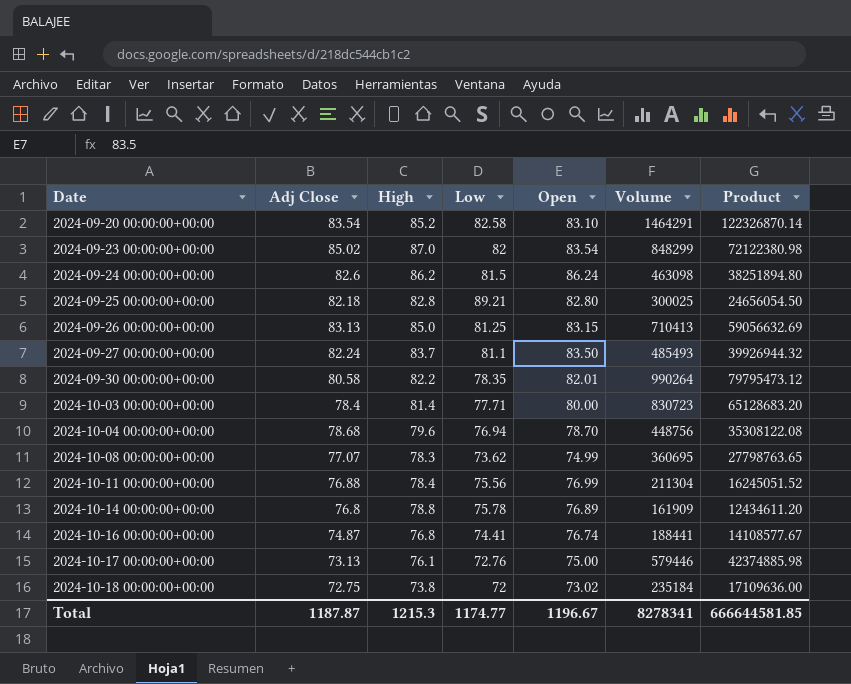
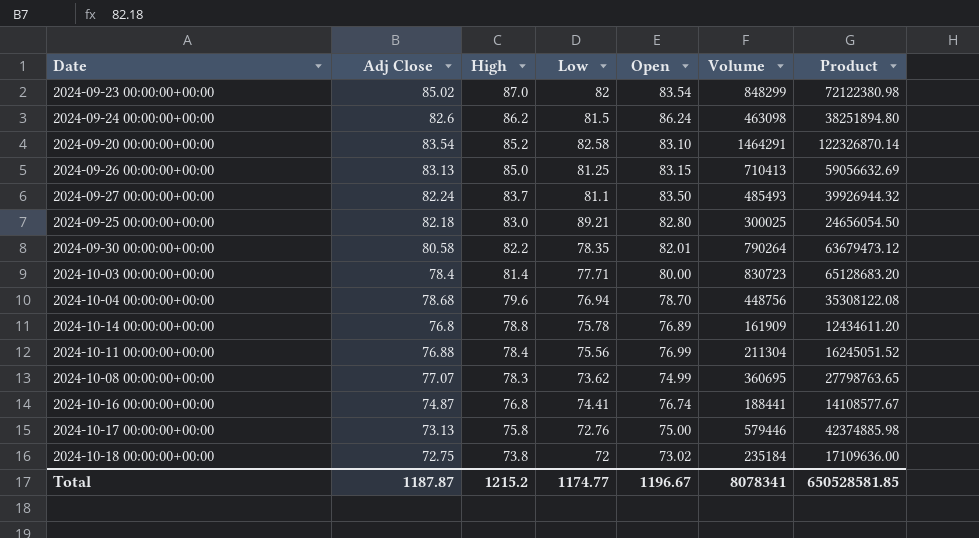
row order: Date ascending -> High descending
2024-09-25 00:00:00+00:00 | High: 82.8 -> 83.0
2024-09-30 00:00:00+00:00 | Volume: 990264 -> 790264
2024-09-30 00:00:00+00:00 | Product: 79795473.12 -> 63679473.12
2024-10-17 00:00:00+00:00 | High: 76.1 -> 75.8
Total | High: 1215.3 -> 1215.2
Total | Volume: 8278341 -> 8078341
Total | Product: 666644581.85 -> 650528581.85

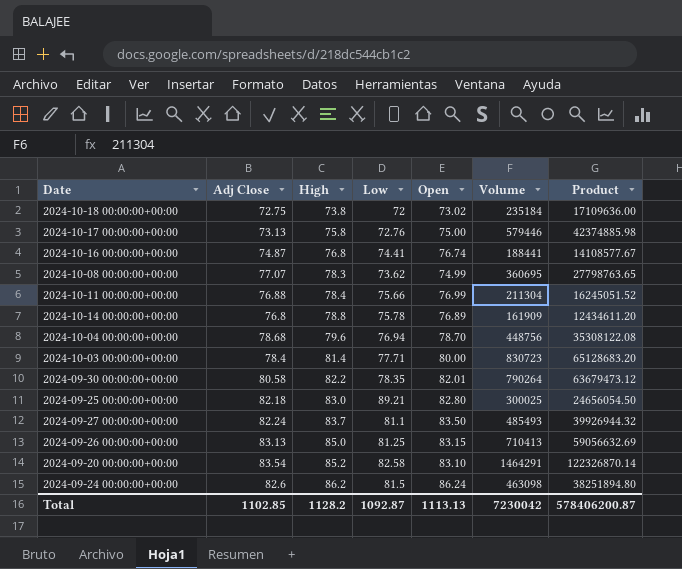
row order: High descending -> High ascending
row 2024-09-23 00:00:00+00:00: 85.02 | 87.0 | 82 | 83.54 | 848299 | 72122380.98 -> none
2024-10-11 00:00:00+00:00 | Low: 75.56 -> 75.66
Total | Adj Close: 1187.87 -> 1102.85
Total | High: 1215.2 -> 1128.2
Total | Low: 1174.77 -> 1092.87
Total | Open: 1196.67 -> 1113.13
Total | Volume: 8078341 -> 7230042
Total | Product: 650528581.85 -> 578406200.87

